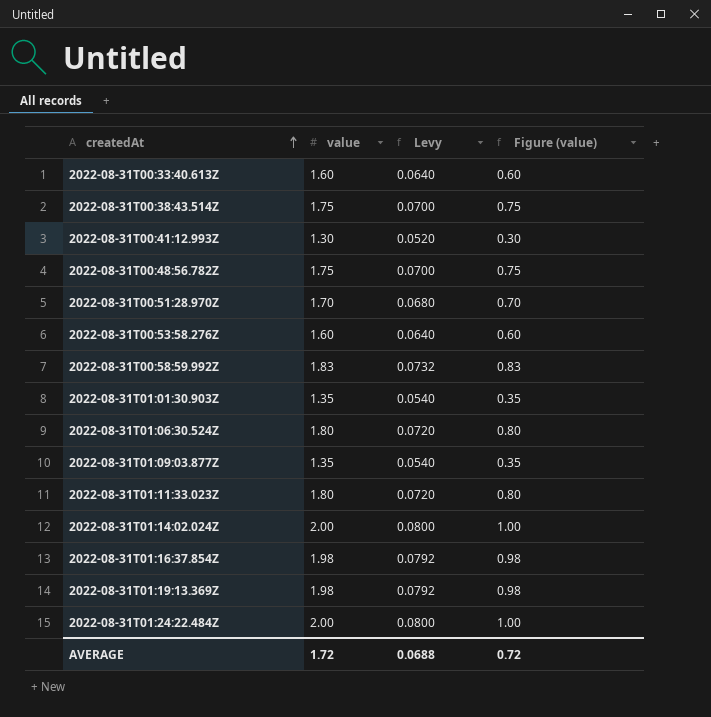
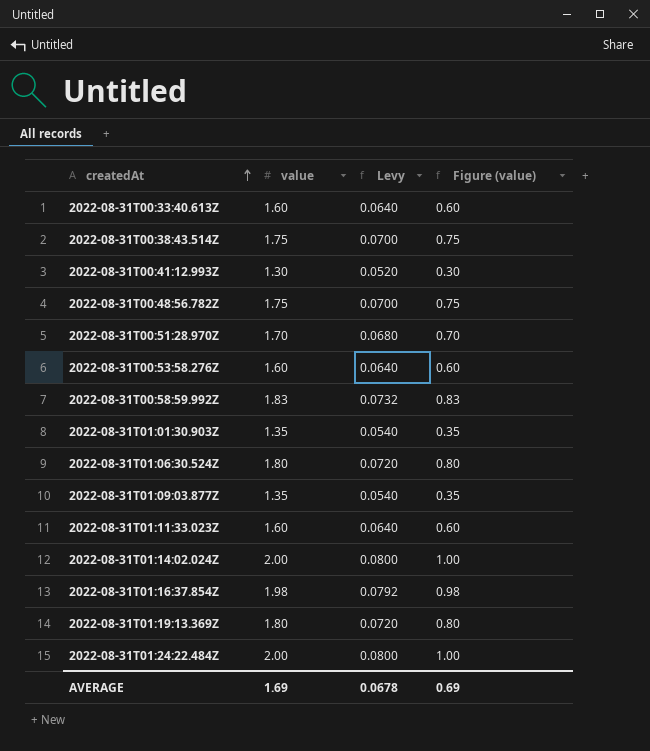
2022-08-31T01:11:33.023Z | value: 1.80 -> 1.60
2022-08-31T01:11:33.023Z | Levy: 0.0720 -> 0.0640
2022-08-31T01:11:33.023Z | Figure (value): 0.80 -> 0.60
2022-08-31T01:19:13.369Z | value: 1.98 -> 1.80
2022-08-31T01:19:13.369Z | Levy: 0.0792 -> 0.0720
2022-08-31T01:19:13.369Z | Figure (value): 0.98 -> 0.80
AVERAGE | value: 1.72 -> 1.69
AVERAGE | Levy: 0.0688 -> 0.0678
AVERAGE | Figure (value): 0.72 -> 0.69

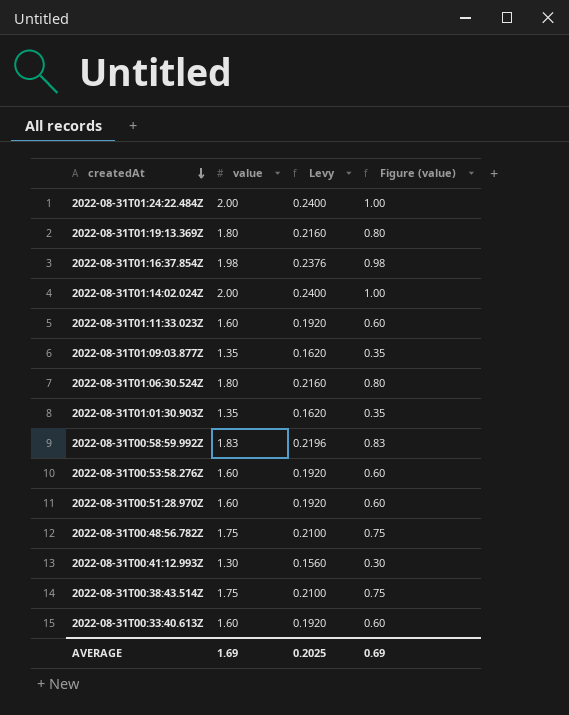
row order: createdAt ascending -> createdAt descending
column Levy | formula: [value] * 0.04 -> [value] * 0.12
2022-08-31T00:51:28.970Z | value: 1.70 -> 1.60
2022-08-31T00:51:28.970Z | Figure (value): 0.70 -> 0.60
AVERAGE | Levy: 0.0678 -> 0.2025

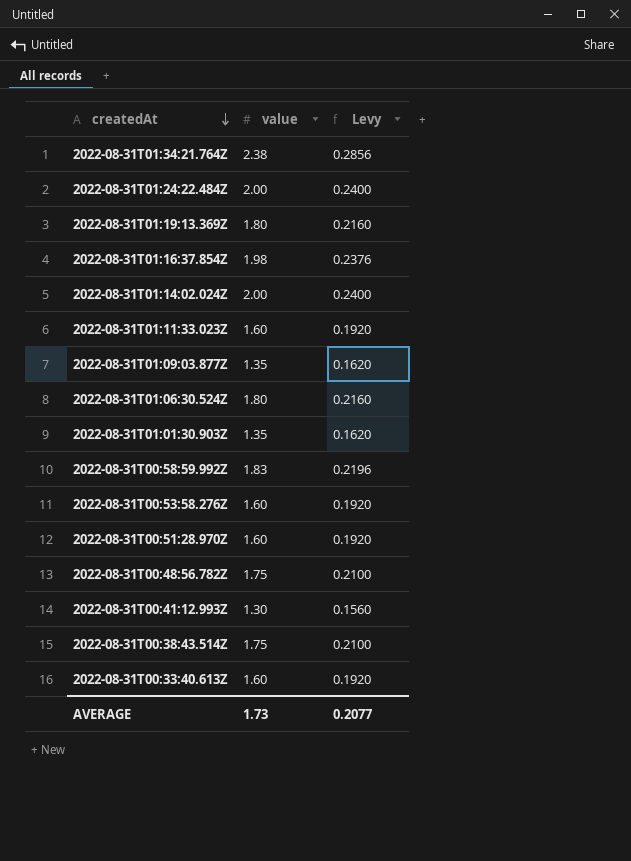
column Figure (value) | formula: [value] - 1 -> none
row 2022-08-31T01:34:21.764Z: none -> 2.38 | 0.2856
AVERAGE | value: 1.69 -> 1.73
AVERAGE | Levy: 0.2025 -> 0.2077

